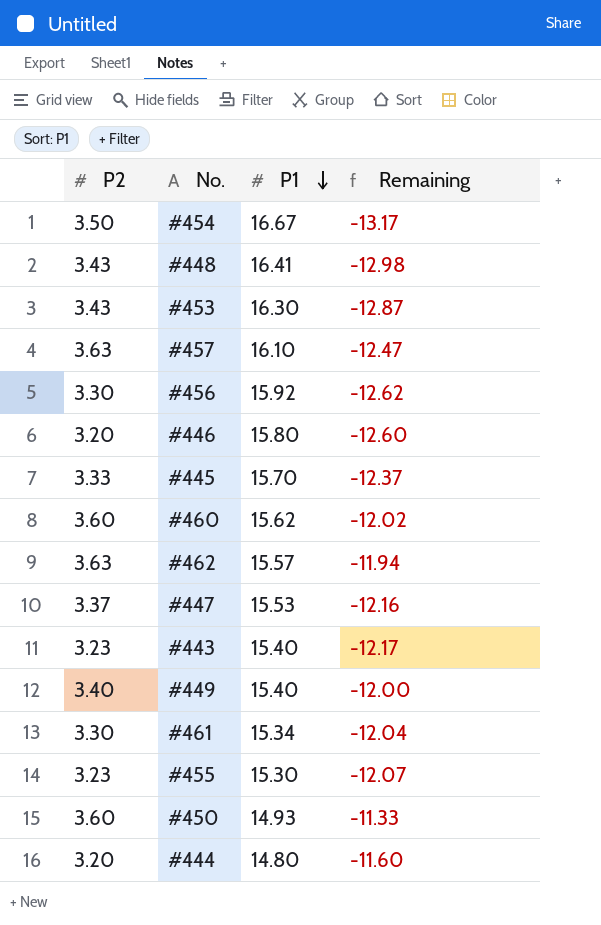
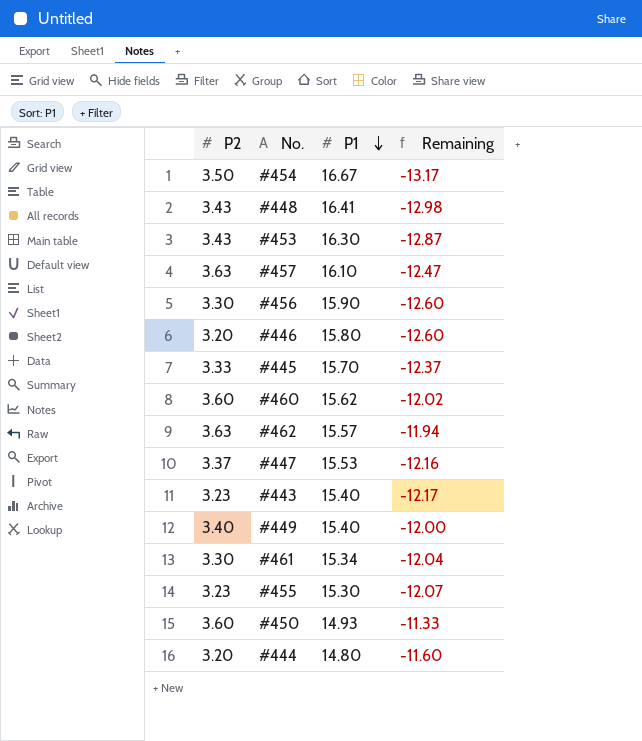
#456 | P1: 15.92 -> 15.90
#456 | Remaining: -12.62 -> -12.60

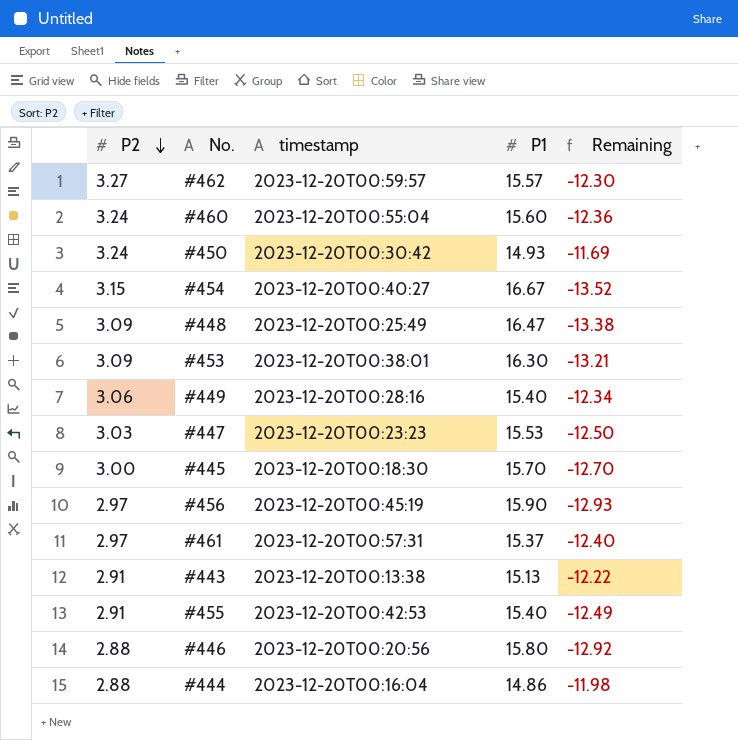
row order: P1 descending -> P2 descending
column timestamp | position: none -> 3
row #457: 3.63 | 16.10 | -12.47 -> none
#462 | P2: 3.63 -> 3.27
#462 | Remaining: -11.94 -> -12.30
#460 | P2: 3.60 -> 3.24
#460 | P1: 15.62 -> 15.60
#460 | Remaining: -12.02 -> -12.36
#450 | P2: 3.60 -> 3.24
#450 | Remaining: -11.33 -> -11.69
#454 | P2: 3.50 -> 3.15
#454 | Remaining: -13.17 -> -13.52
#448 | P2: 3.43 -> 3.09
#448 | P1: 16.41 -> 16.47
#448 | Remaining: -12.98 -> -13.38
#453 | P2: 3.43 -> 3.09
#453 | Remaining: -12.87 -> -13.21
#449 | P2: 3.40 -> 3.06
#449 | Remaining: -12.00 -> -12.34
#447 | P2: 3.37 -> 3.03
#447 | Remaining: -12.16 -> -12.50
#445 | P2: 3.33 -> 3.00
#445 | Remaining: -12.37 -> -12.70
#456 | P2: 3.30 -> 2.97
#456 | Remaining: -12.60 -> -12.93
#461 | P2: 3.30 -> 2.97
#461 | P1: 15.34 -> 15.37
#461 | Remaining: -12.04 -> -12.40
#443 | P2: 3.23 -> 2.91
#443 | P1: 15.40 -> 15.13
#443 | Remaining: -12.17 -> -12.22
#455 | P2: 3.23 -> 2.91
#455 | P1: 15.30 -> 15.40
#455 | Remaining: -12.07 -> -12.49
#446 | P2: 3.20 -> 2.88
#446 | Remaining: -12.60 -> -12.92
#444 | P2: 3.20 -> 2.88
#444 | P1: 14.80 -> 14.86
#444 | Remaining: -11.60 -> -11.98

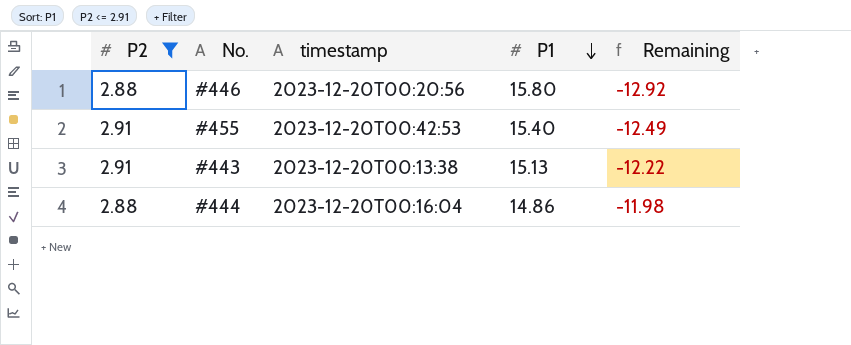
filter: none -> P2 <= 2.91
row order: P2 descending -> P1 descending

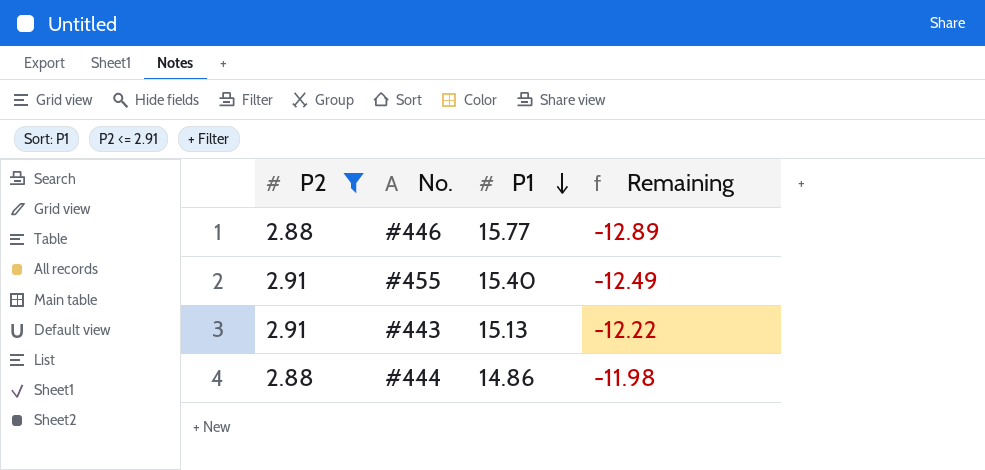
column timestamp | position: 3 -> none
#446 | P1: 15.80 -> 15.77
#446 | Remaining: -12.92 -> -12.89

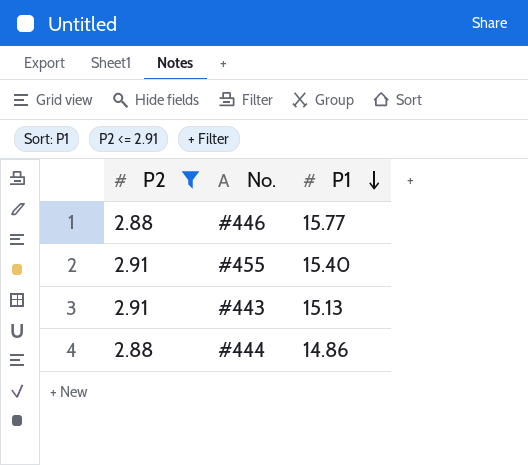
column Remaining | formula: [P2] - [P1] -> none

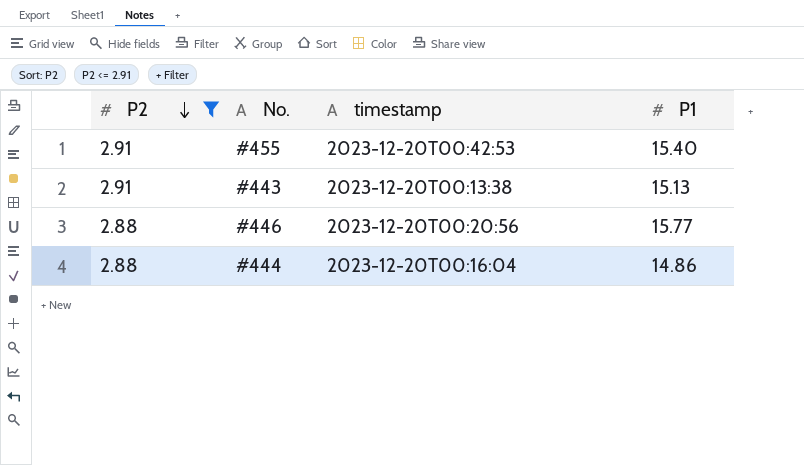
row order: P1 descending -> P2 descending
column timestamp | position: none -> 3

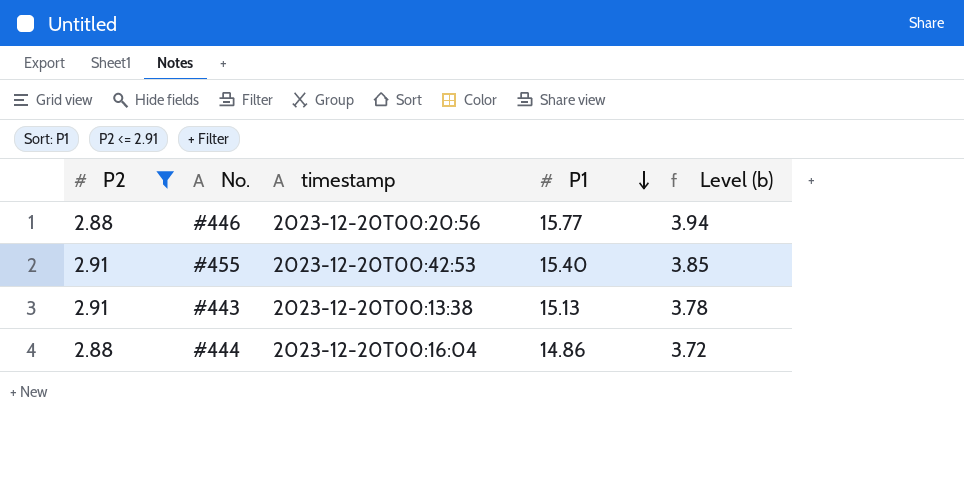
row order: P2 descending -> P1 descending
column Level (b) | formula: none -> [P1] * 0.25

